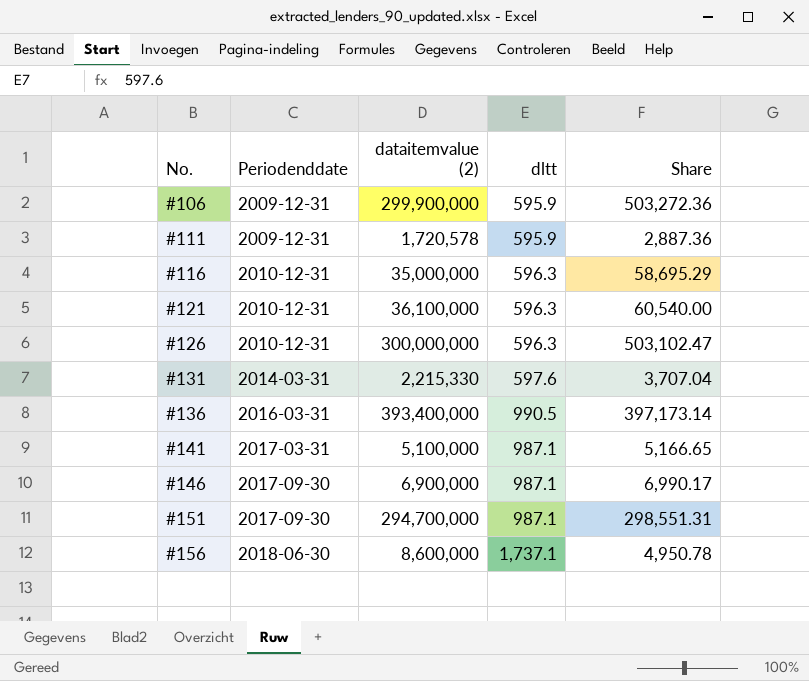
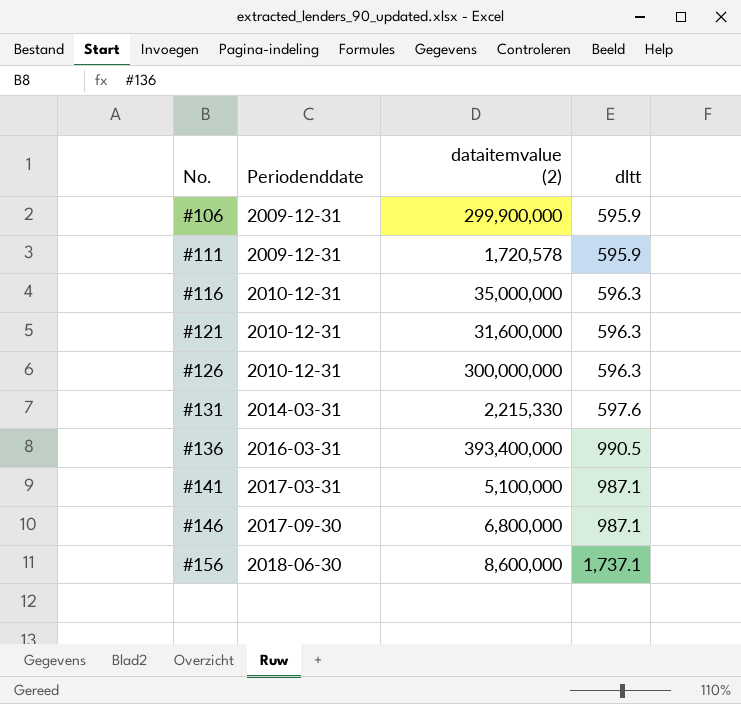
column Share | formula: [dataitemvalue (2)] / [dltt] -> none
row #151: 2017-09-30 | 294,700,000 | 987.1 | 298,551.31 -> none
#121 | dataitemvalue (2): 36,100,000 -> 31,600,000
#146 | dataitemvalue (2): 6,900,000 -> 6,800,000

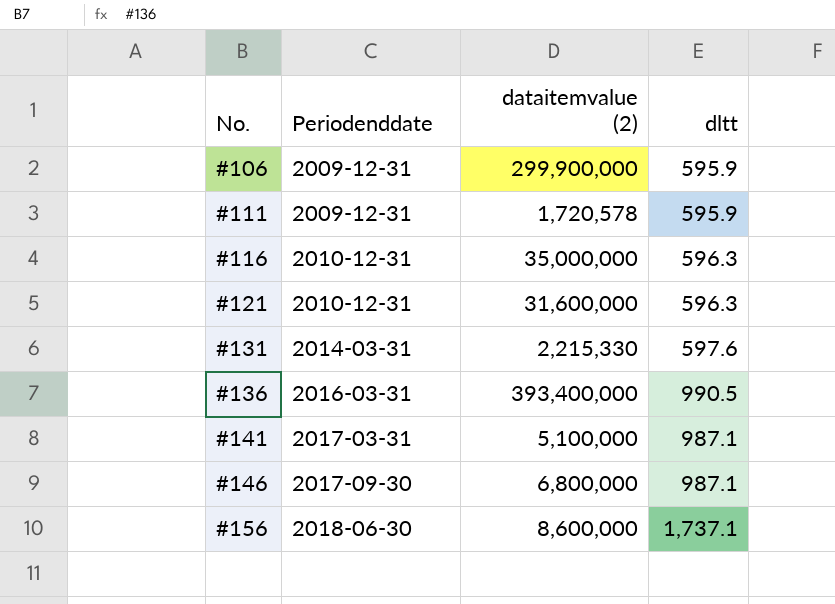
row #126: 2010-12-31 | 300,000,000 | 596.3 -> none

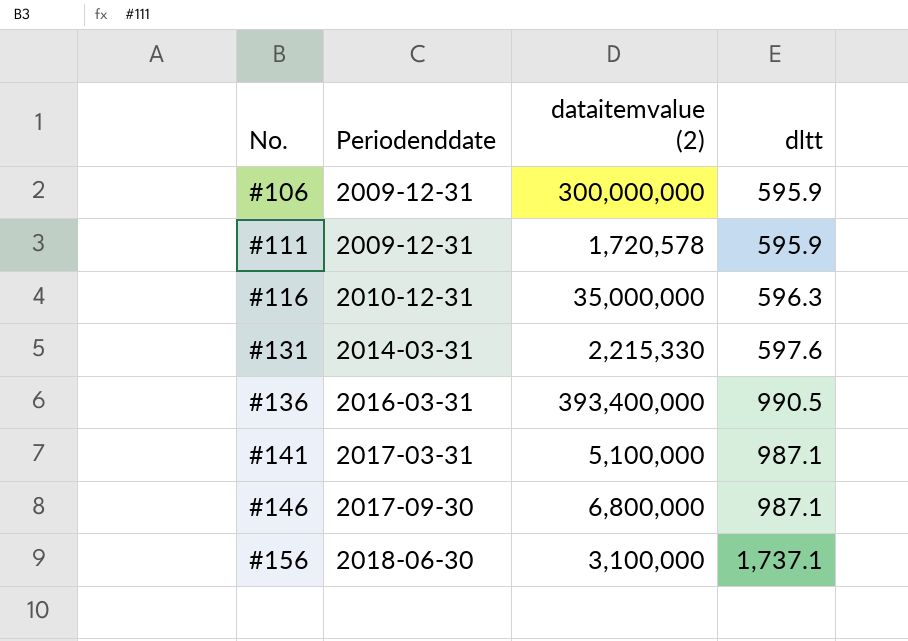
row #121: 2010-12-31 | 31,600,000 | 596.3 -> none
#106 | dataitemvalue (2): 299,900,000 -> 300,000,000
#156 | dataitemvalue (2): 8,600,000 -> 3,100,000

